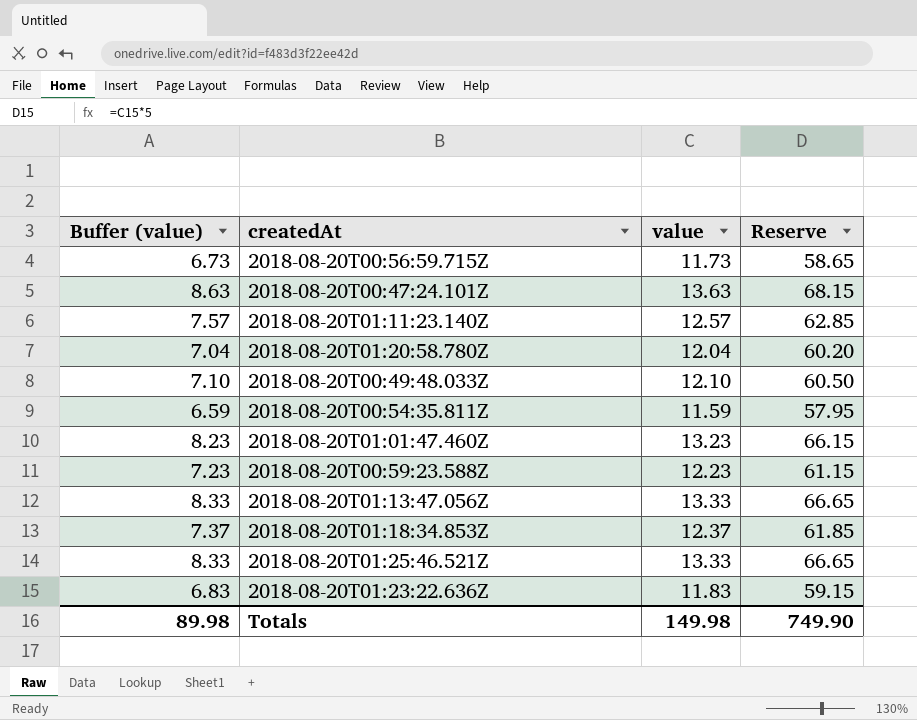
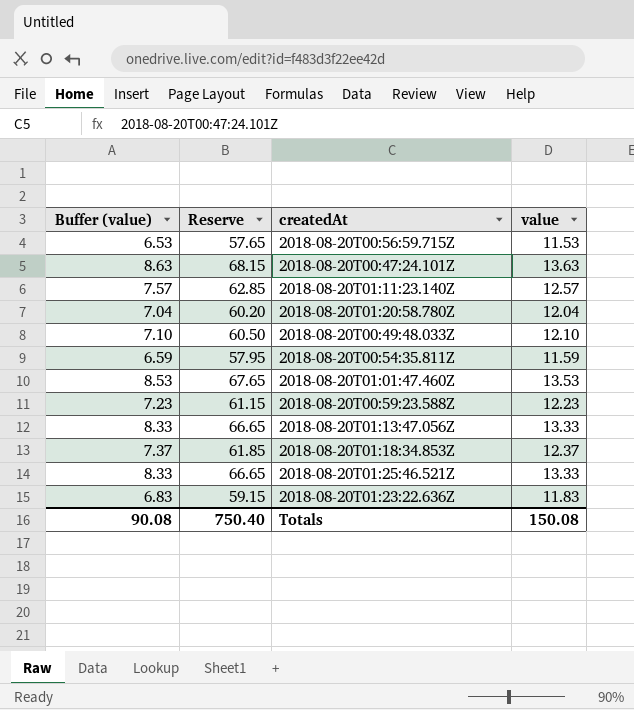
column Reserve | position: 4 -> 2
2018-08-20T00:56:59.715Z | Buffer (value): 6.73 -> 6.53
2018-08-20T00:56:59.715Z | Reserve: 58.65 -> 57.65
2018-08-20T00:56:59.715Z | value: 11.73 -> 11.53
2018-08-20T01:01:47.460Z | Buffer (value): 8.23 -> 8.53
2018-08-20T01:01:47.460Z | Reserve: 66.15 -> 67.65
2018-08-20T01:01:47.460Z | value: 13.23 -> 13.53
Totals | Buffer (value): 89.98 -> 90.08
Totals | Reserve: 749.90 -> 750.40
Totals | value: 149.98 -> 150.08

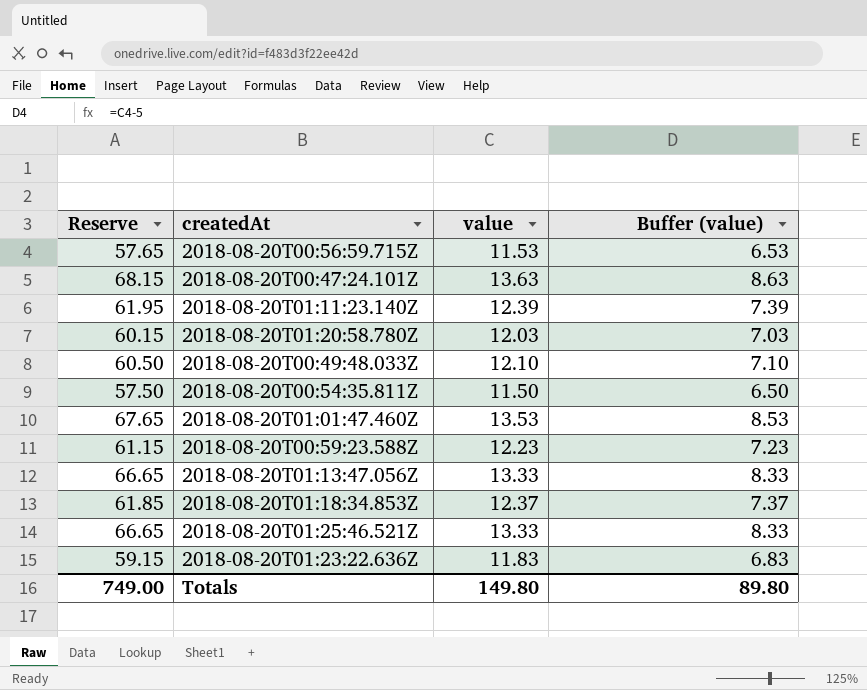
column Buffer (value) | position: 1 -> 4
2018-08-20T01:11:23.140Z | Reserve: 62.85 -> 61.95
2018-08-20T01:11:23.140Z | value: 12.57 -> 12.39
2018-08-20T01:11:23.140Z | Buffer (value): 7.57 -> 7.39
2018-08-20T01:20:58.780Z | Reserve: 60.20 -> 60.15
2018-08-20T01:20:58.780Z | value: 12.04 -> 12.03
2018-08-20T01:20:58.780Z | Buffer (value): 7.04 -> 7.03
2018-08-20T00:54:35.811Z | Reserve: 57.95 -> 57.50
2018-08-20T00:54:35.811Z | value: 11.59 -> 11.50
2018-08-20T00:54:35.811Z | Buffer (value): 6.59 -> 6.50
Totals | Reserve: 750.40 -> 749.00
Totals | value: 150.08 -> 149.80
Totals | Buffer (value): 90.08 -> 89.80

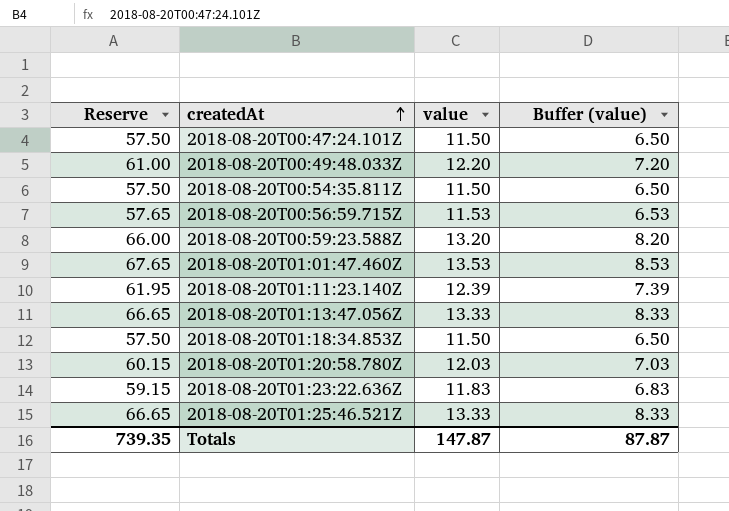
row order: none -> createdAt ascending
2018-08-20T00:47:24.101Z | Reserve: 68.15 -> 57.50
2018-08-20T00:47:24.101Z | value: 13.63 -> 11.50
2018-08-20T00:47:24.101Z | Buffer (value): 8.63 -> 6.50
2018-08-20T00:49:48.033Z | Reserve: 60.50 -> 61.00
2018-08-20T00:49:48.033Z | value: 12.10 -> 12.20
2018-08-20T00:49:48.033Z | Buffer (value): 7.10 -> 7.20
2018-08-20T00:59:23.588Z | Reserve: 61.15 -> 66.00
2018-08-20T00:59:23.588Z | value: 12.23 -> 13.20
2018-08-20T00:59:23.588Z | Buffer (value): 7.23 -> 8.20
2018-08-20T01:18:34.853Z | Reserve: 61.85 -> 57.50
2018-08-20T01:18:34.853Z | value: 12.37 -> 11.50
2018-08-20T01:18:34.853Z | Buffer (value): 7.37 -> 6.50
Totals | Reserve: 749.00 -> 739.35
Totals | value: 149.80 -> 147.87
Totals | Buffer (value): 89.80 -> 87.87

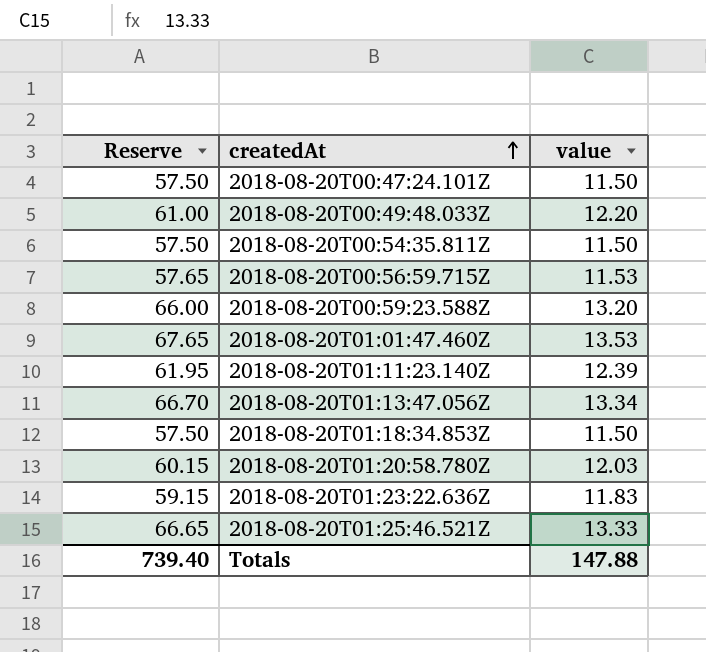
column Buffer (value) | formula: [value] - 5 -> none
2018-08-20T01:13:47.056Z | Reserve: 66.65 -> 66.70
2018-08-20T01:13:47.056Z | value: 13.33 -> 13.34
Totals | Reserve: 739.35 -> 739.40
Totals | value: 147.87 -> 147.88

